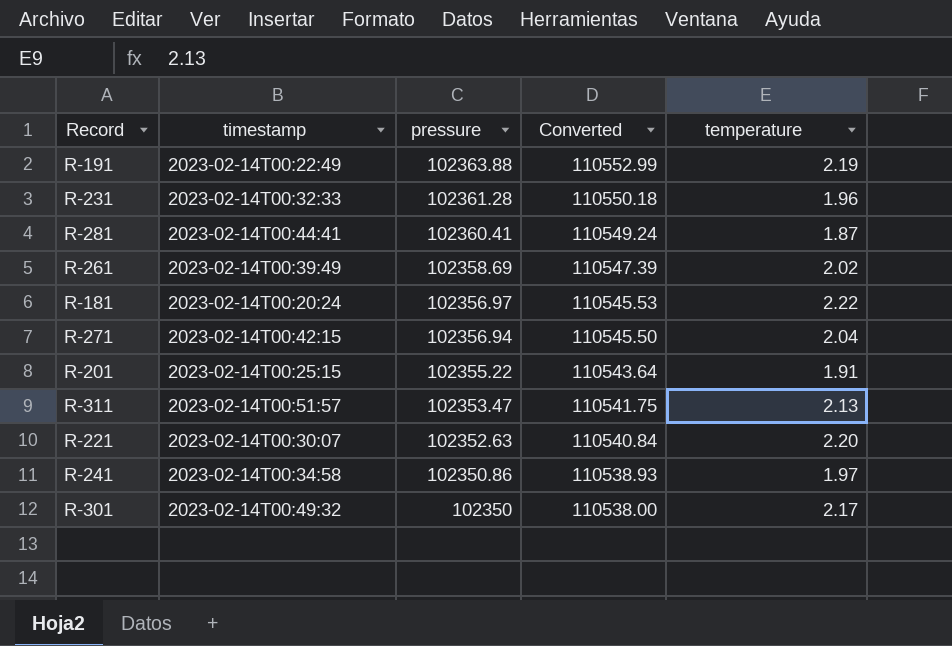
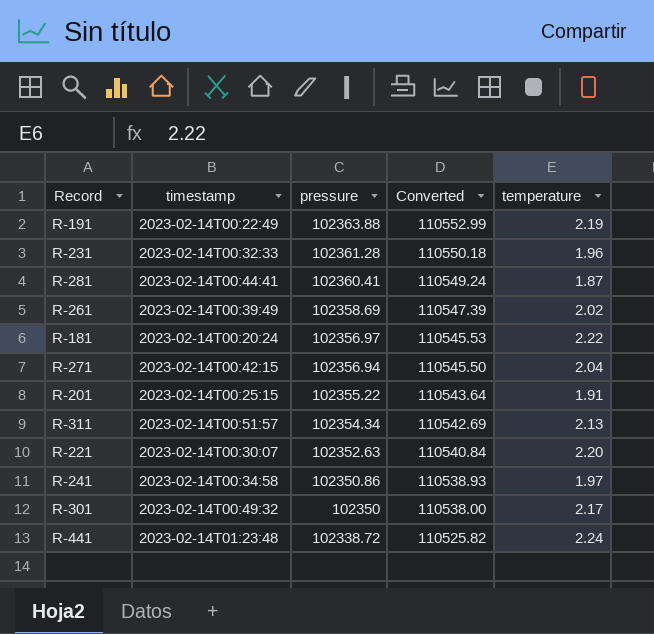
R-311 | pressure: 102353.47 -> 102354.34
R-311 | Converted: 110541.75 -> 110542.69
row R-441: none -> 2023-02-14T01:23:48 | 102338.72 | 110525.82 | 2.24

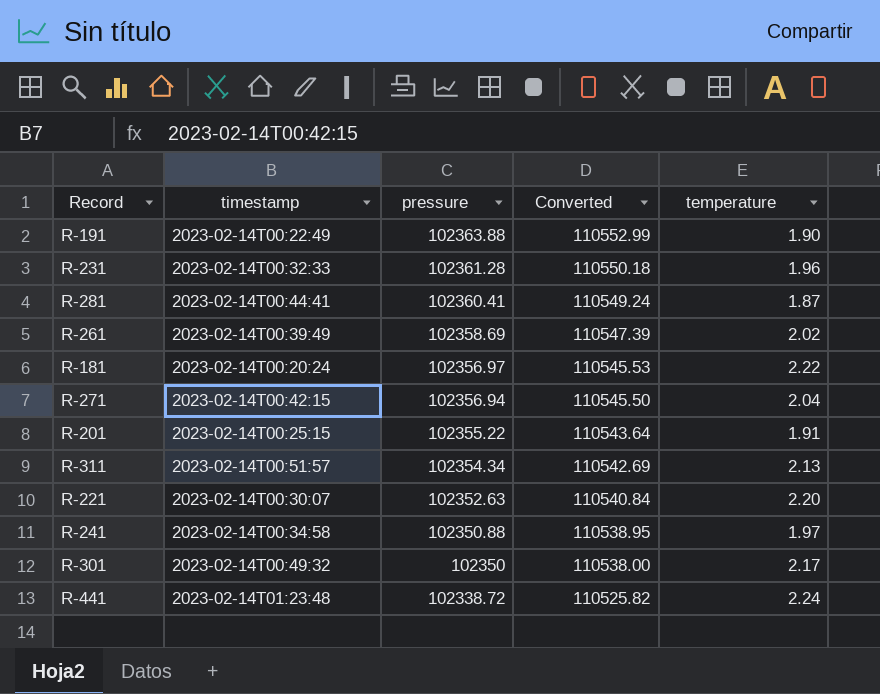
R-191 | temperature: 2.19 -> 1.90
R-241 | pressure: 102350.86 -> 102350.88
R-241 | Converted: 110538.93 -> 110538.95

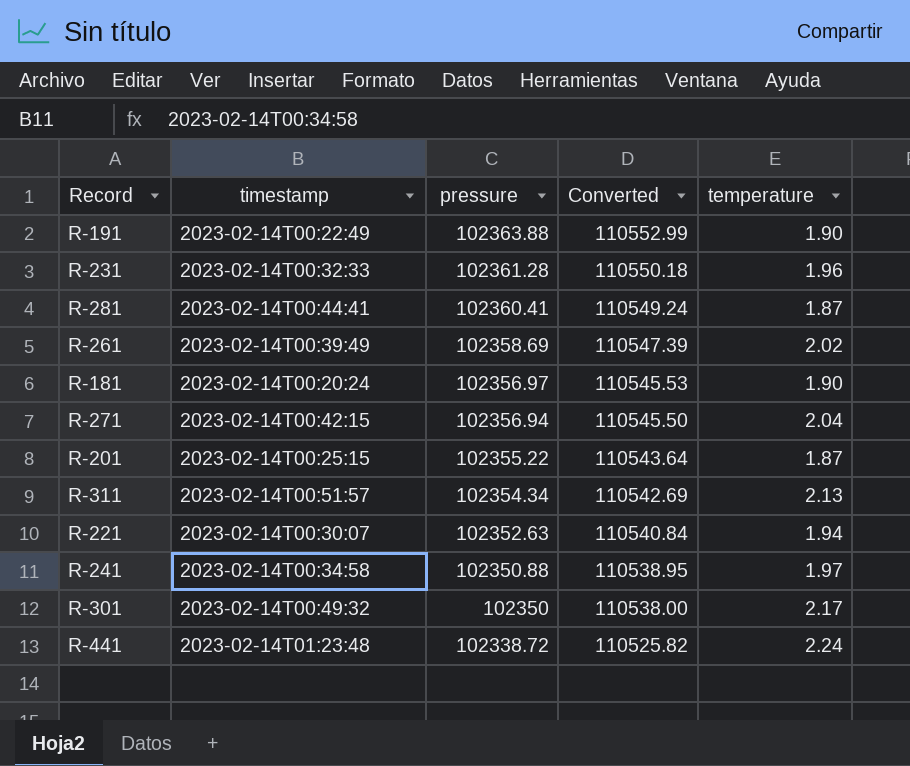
R-181 | temperature: 2.22 -> 1.90
R-201 | temperature: 1.91 -> 1.87
R-221 | temperature: 2.20 -> 1.94

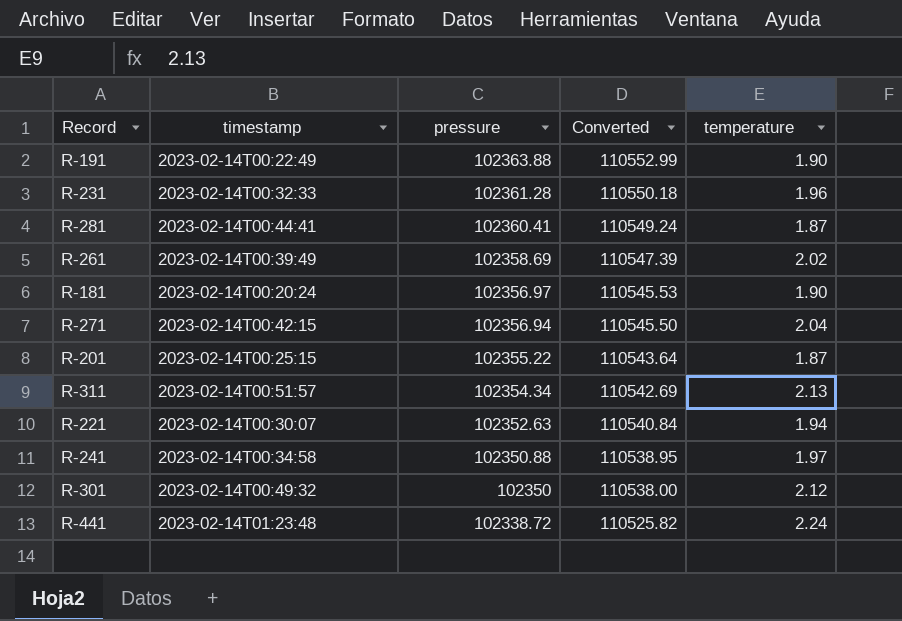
R-301 | temperature: 2.17 -> 2.12

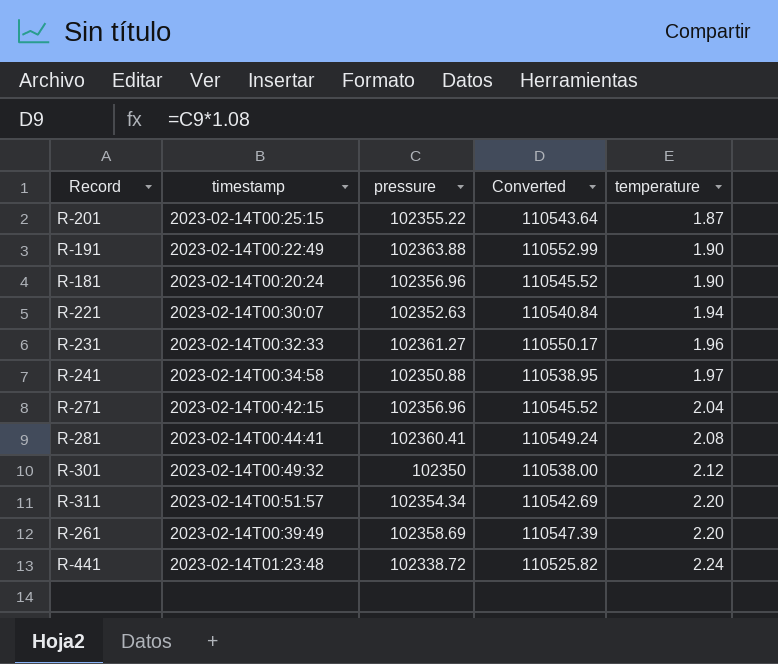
row order: pressure descending -> temperature ascending
R-181 | pressure: 102356.97 -> 102356.96
R-181 | Converted: 110545.53 -> 110545.52
R-231 | pressure: 102361.28 -> 102361.27
R-231 | Converted: 110550.18 -> 110550.17
R-271 | pressure: 102356.94 -> 102356.96
R-271 | Converted: 110545.50 -> 110545.52
R-281 | temperature: 1.87 -> 2.08
R-311 | temperature: 2.13 -> 2.20
R-261 | temperature: 2.02 -> 2.20

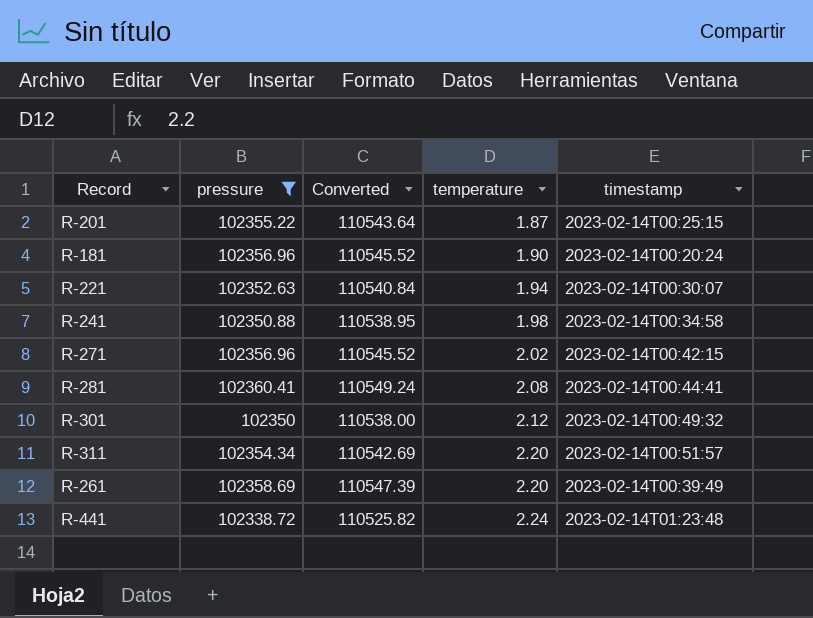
filter: none -> pressure <= 102360.41
column timestamp | position: 2 -> 5
R-241 | temperature: 1.97 -> 1.98
R-271 | temperature: 2.04 -> 2.02

